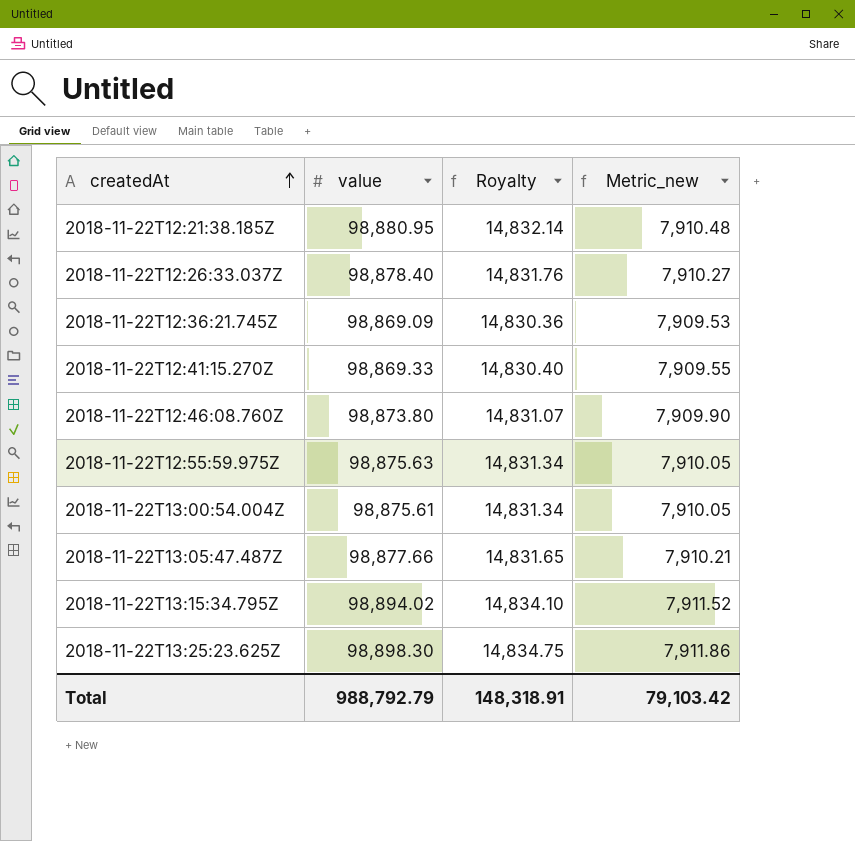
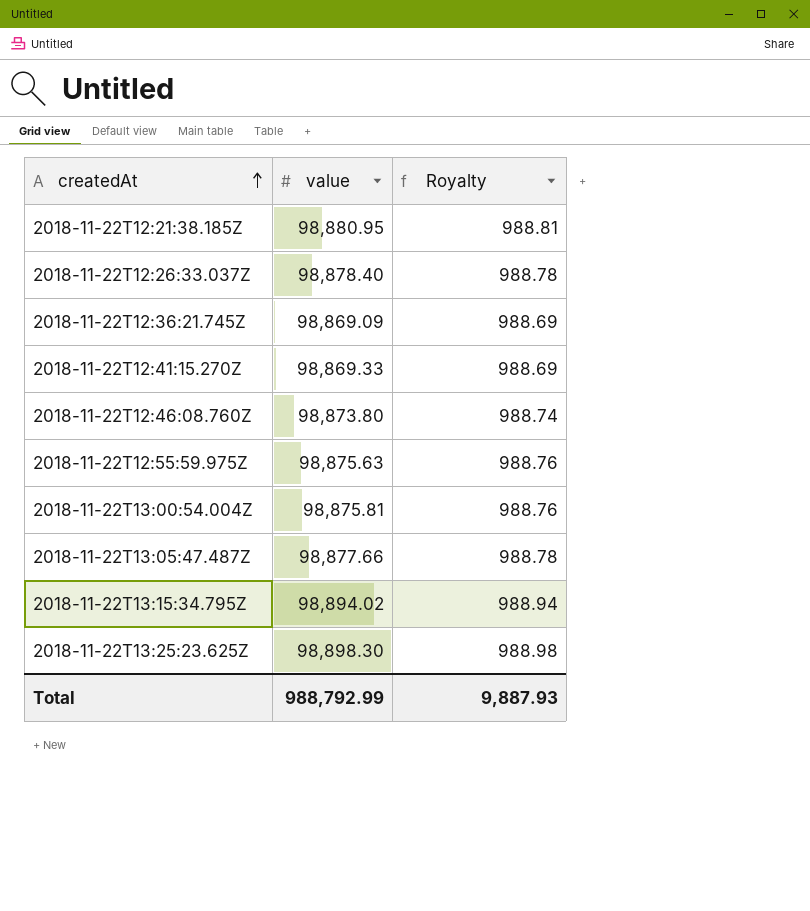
column Metric_new | formula: [value] * 0.08 -> none
column Royalty | formula: [value] * 0.15 -> [value] * 0.01
2018-11-22T13:00:54.004Z | value: 98,875.61 -> 98,875.81
Total | value: 988,792.79 -> 988,792.99
Total | Royalty: 148,318.91 -> 9,887.93

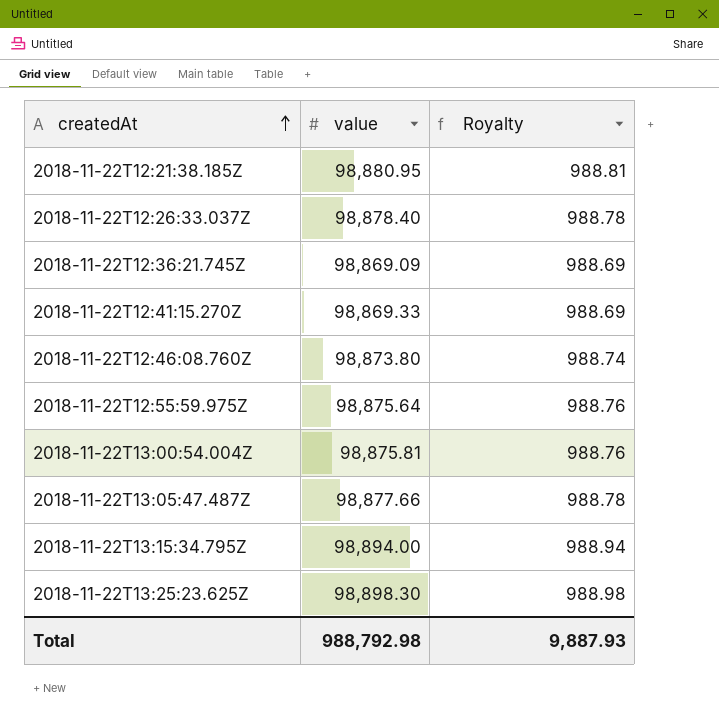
2018-11-22T12:55:59.975Z | value: 98,875.63 -> 98,875.64
2018-11-22T13:15:34.795Z | value: 98,894.02 -> 98,894.00
Total | value: 988,792.99 -> 988,792.98

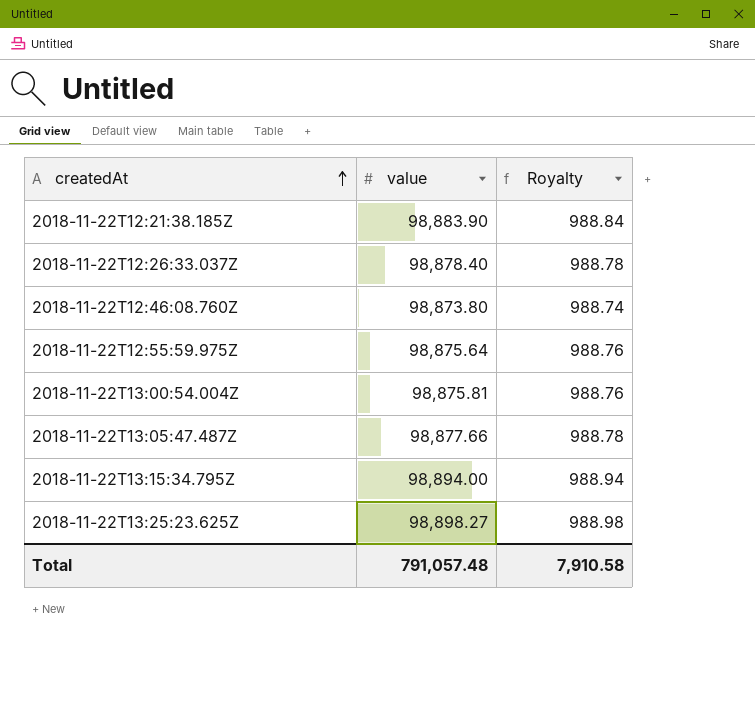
row 2018-11-22T12:36:21.745Z: 98,869.09 | 988.69 -> none
row 2018-11-22T12:41:15.270Z: 98,869.33 | 988.69 -> none
2018-11-22T12:21:38.185Z | value: 98,880.95 -> 98,883.90
2018-11-22T12:21:38.185Z | Royalty: 988.81 -> 988.84
2018-11-22T13:25:23.625Z | value: 98,898.30 -> 98,898.27
Total | value: 988,792.98 -> 791,057.48
Total | Royalty: 9,887.93 -> 7,910.58

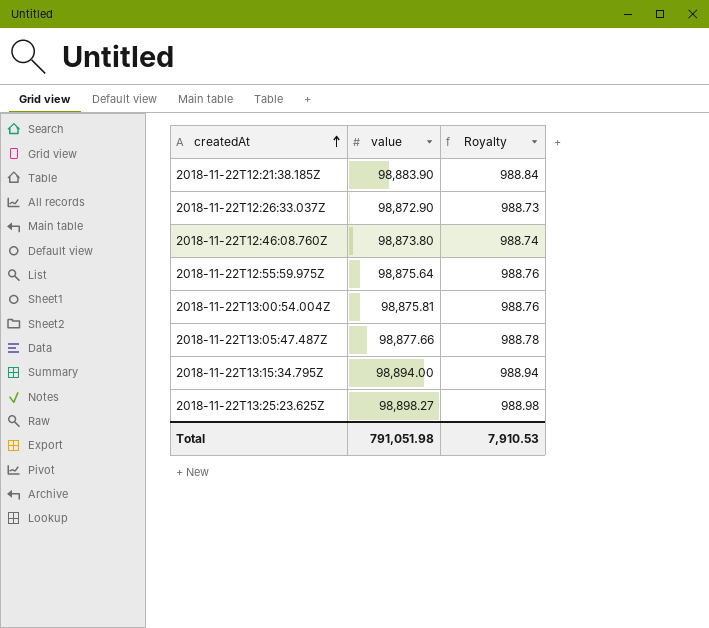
2018-11-22T12:26:33.037Z | value: 98,878.40 -> 98,872.90
2018-11-22T12:26:33.037Z | Royalty: 988.78 -> 988.73
Total | value: 791,057.48 -> 791,051.98
Total | Royalty: 7,910.58 -> 7,910.53

